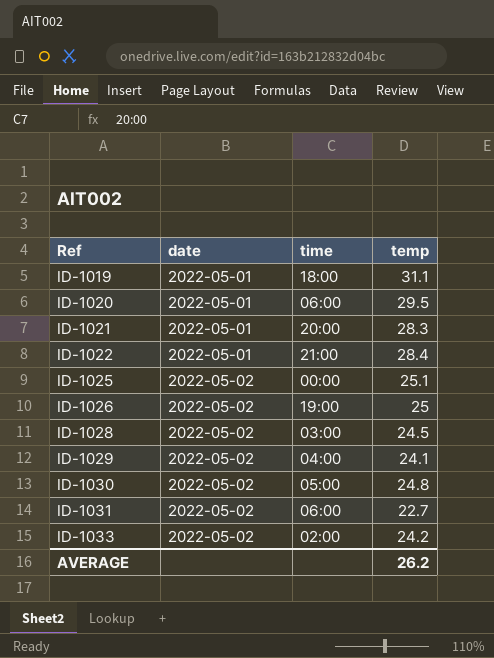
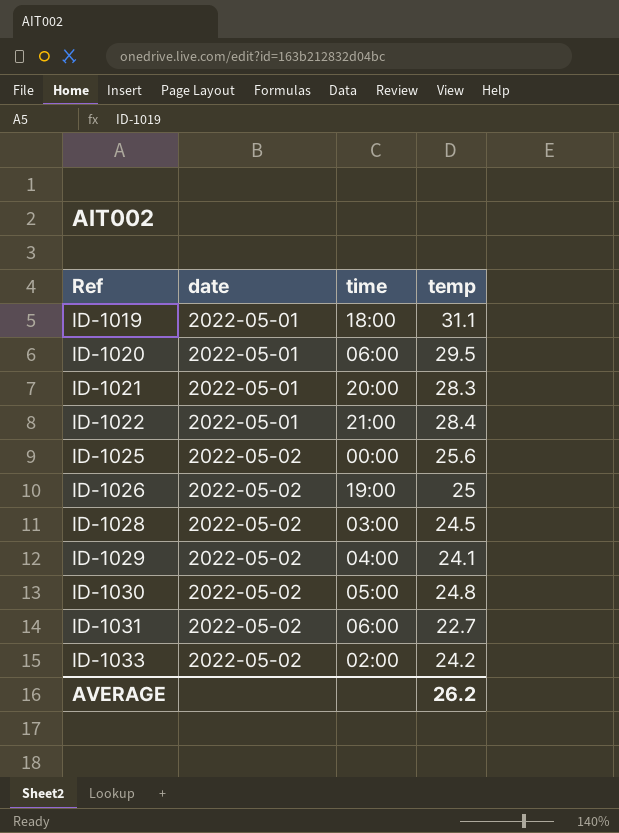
ID-1025 | temp: 25.1 -> 25.6

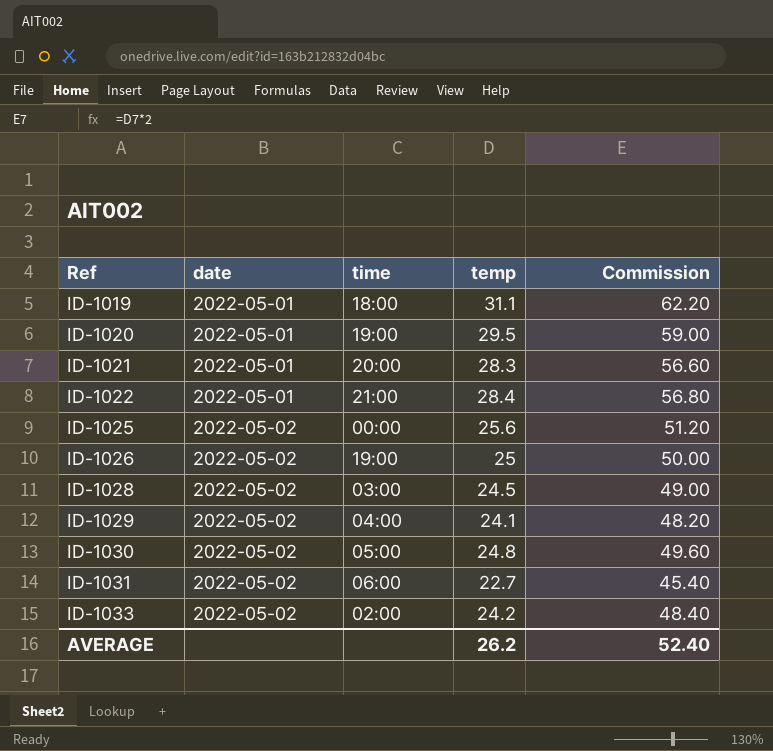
column Commission | formula: none -> [temp] * 2
ID-1020 | time: 06:00 -> 19:00

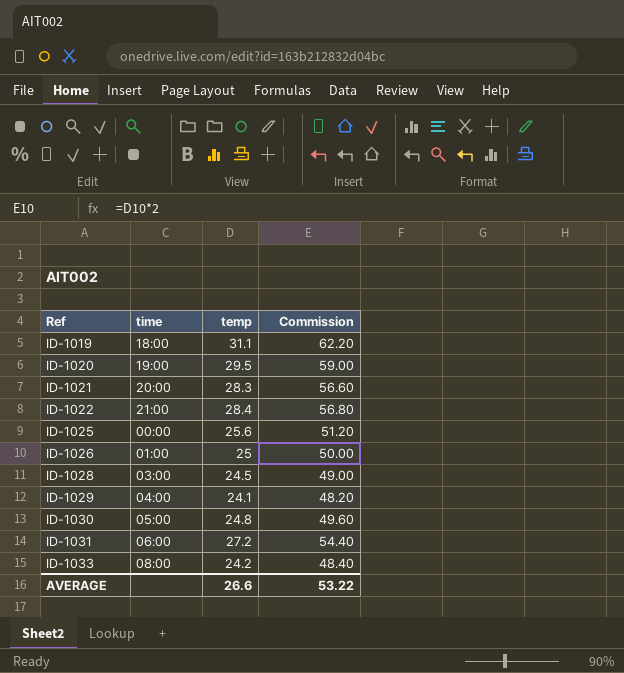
column date | position: 2 -> none
ID-1026 | time: 19:00 -> 01:00
ID-1031 | temp: 22.7 -> 27.2
ID-1031 | Commission: 45.40 -> 54.40
ID-1033 | time: 02:00 -> 08:00
AVERAGE | temp: 26.2 -> 26.6
AVERAGE | Commission: 52.40 -> 53.22

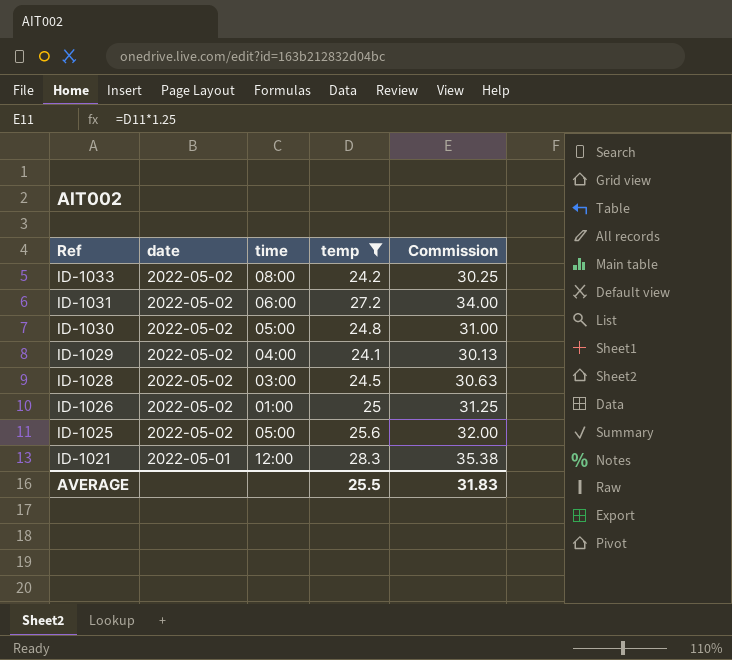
filter: none -> temp <= 28.3
row order: Ref ascending -> Ref descending
column date | position: none -> 2
column Commission | formula: [temp] * 2 -> [temp] * 1.25
ID-1025 | time: 00:00 -> 05:00
ID-1021 | time: 20:00 -> 12:00
AVERAGE | temp: 26.6 -> 25.5
AVERAGE | Commission: 53.22 -> 31.83

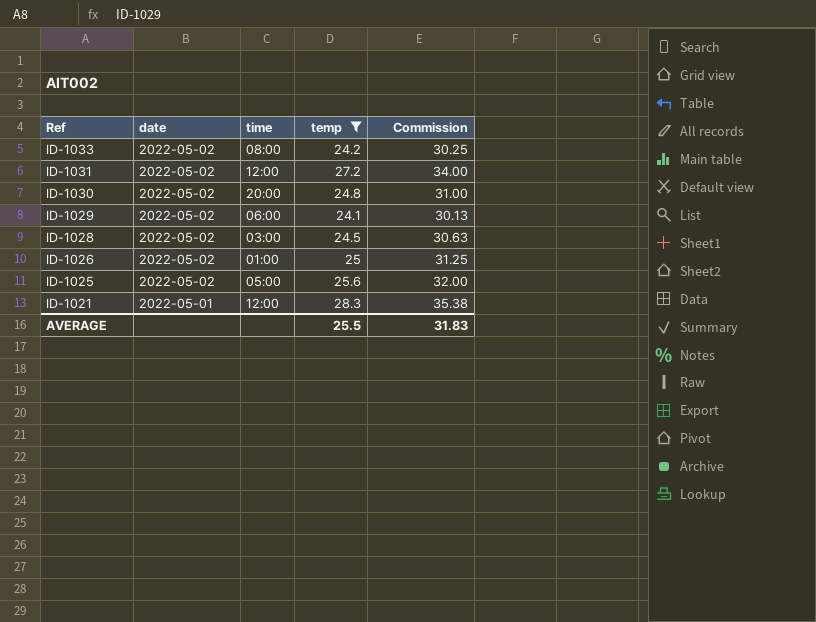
ID-1031 | time: 06:00 -> 12:00
ID-1030 | time: 05:00 -> 20:00
ID-1029 | time: 04:00 -> 06:00

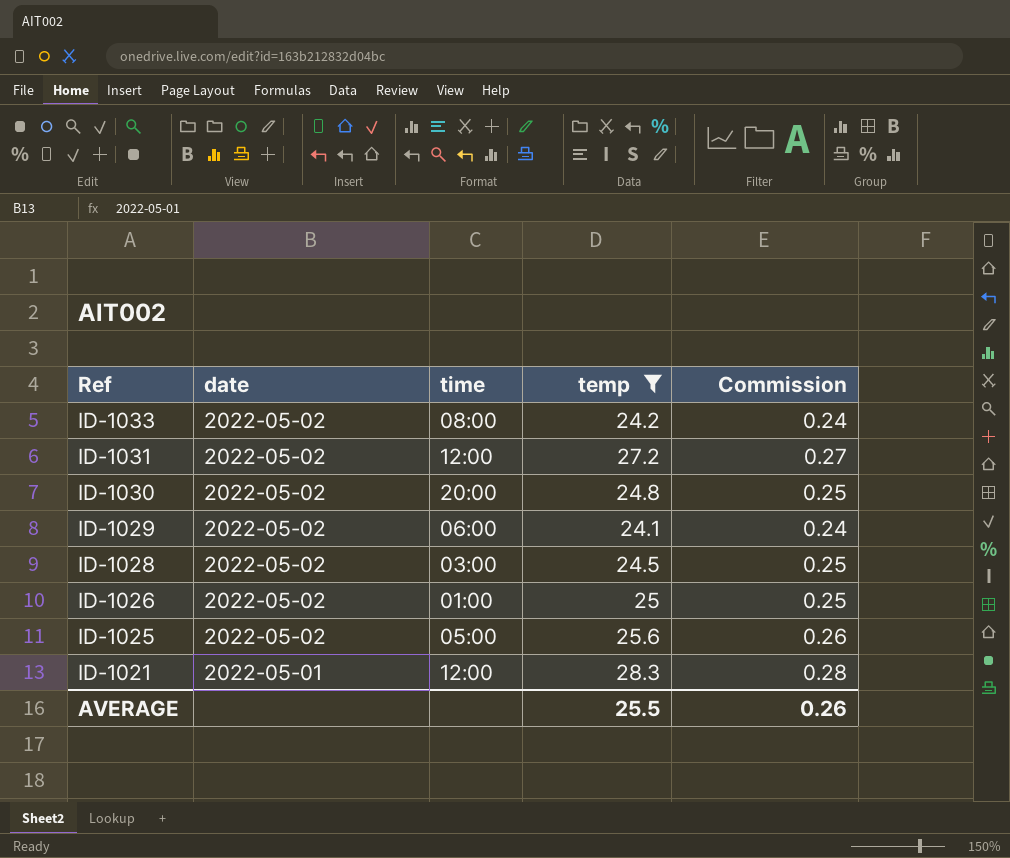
column Commission | formula: [temp] * 1.25 -> [temp] * 0.01
AVERAGE | Commission: 31.83 -> 0.26

